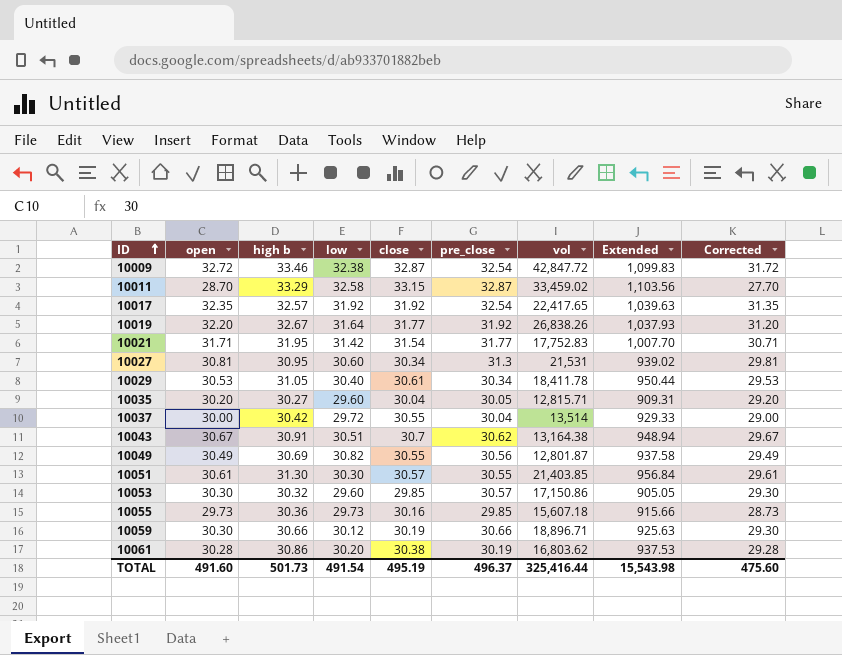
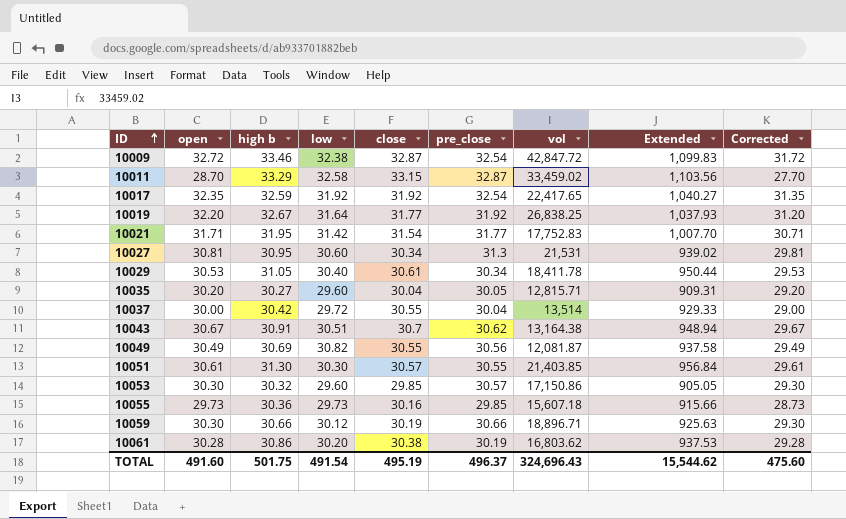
10017 | high b: 32.57 -> 32.59
10017 | Extended: 1,039.63 -> 1,040.27
10019 | vol: 26,838.26 -> 26,838.25
10049 | vol: 12,801.87 -> 12,081.87
TOTAL | high b: 501.73 -> 501.75
TOTAL | vol: 325,416.44 -> 324,696.43
TOTAL | Extended: 15,543.98 -> 15,544.62

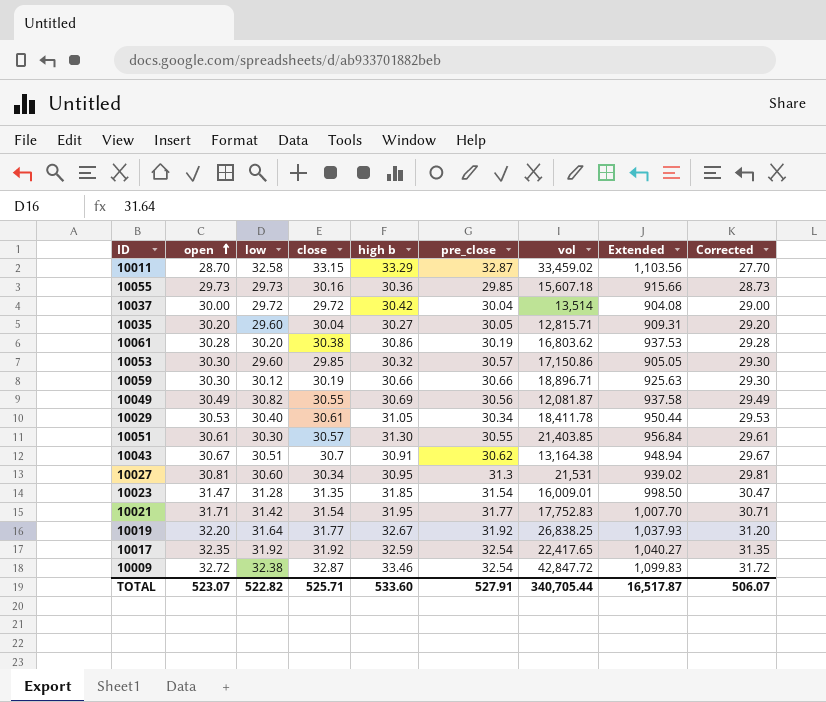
row order: ID ascending -> open ascending
column high b | position: 3 -> 5
10037 | close: 30.55 -> 29.72
10037 | Extended: 929.33 -> 904.08
row 10023: none -> 31.47 | 31.28 | 31.35 | 31.85 | 31.54 | 16,009.01 | 998.50 | 30.47
TOTAL | open: 491.60 -> 523.07
TOTAL | low: 491.54 -> 522.82
TOTAL | close: 495.19 -> 525.71
TOTAL | high b: 501.75 -> 533.60
TOTAL | pre_close: 496.37 -> 527.91
TOTAL | vol: 324,696.43 -> 340,705.44
TOTAL | Extended: 15,544.62 -> 16,517.87
TOTAL | Corrected: 475.60 -> 506.07

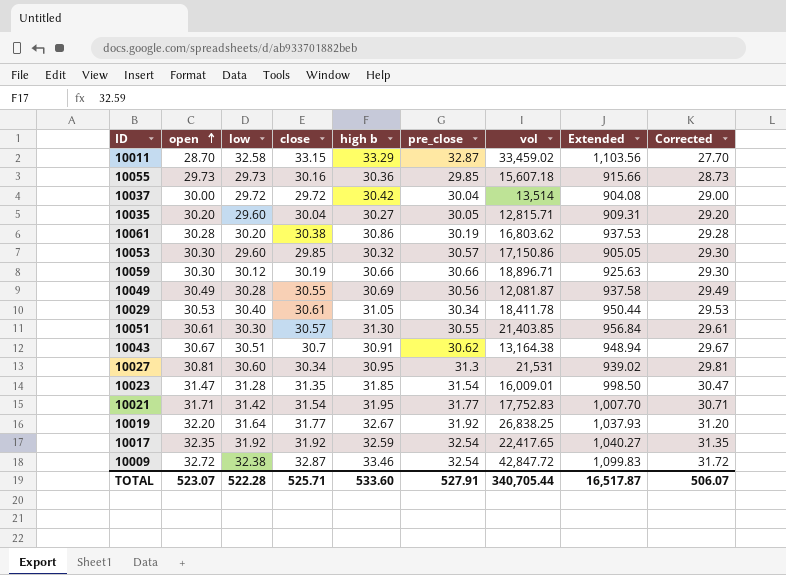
10049 | low: 30.82 -> 30.28
TOTAL | low: 522.82 -> 522.28

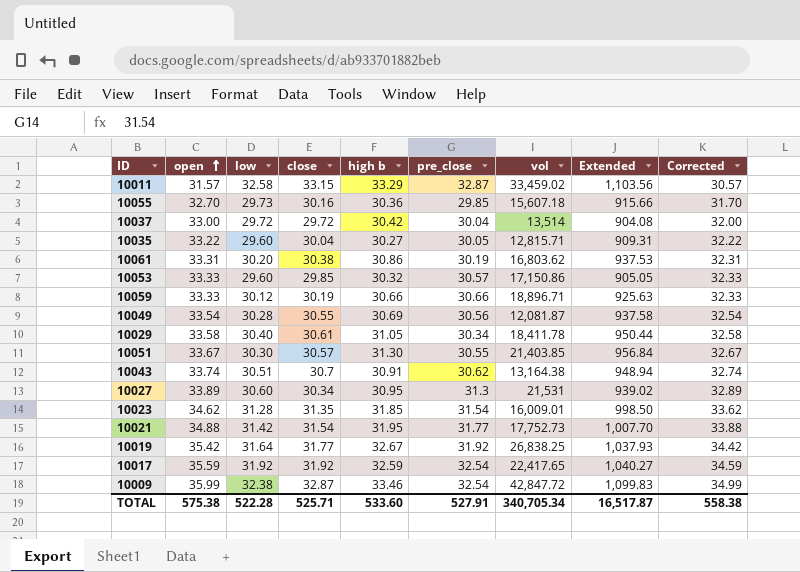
10011 | open: 28.70 -> 31.57
10011 | Corrected: 27.70 -> 30.57
10055 | open: 29.73 -> 32.70
10055 | Corrected: 28.73 -> 31.70
10037 | open: 30.00 -> 33.00
10037 | Corrected: 29.00 -> 32.00
10035 | open: 30.20 -> 33.22
10035 | Corrected: 29.20 -> 32.22
10061 | open: 30.28 -> 33.31
10061 | Corrected: 29.28 -> 32.31
10053 | open: 30.30 -> 33.33
10053 | Corrected: 29.30 -> 32.33
10059 | open: 30.30 -> 33.33
10059 | Corrected: 29.30 -> 32.33
10049 | open: 30.49 -> 33.54
10049 | Corrected: 29.49 -> 32.54
10029 | open: 30.53 -> 33.58
10029 | Corrected: 29.53 -> 32.58
10051 | open: 30.61 -> 33.67
10051 | Corrected: 29.61 -> 32.67
10043 | open: 30.67 -> 33.74
10043 | Corrected: 29.67 -> 32.74
10027 | open: 30.81 -> 33.89
10027 | Corrected: 29.81 -> 32.89
10023 | open: 31.47 -> 34.62
10023 | Corrected: 30.47 -> 33.62
10021 | open: 31.71 -> 34.88
10021 | vol: 17,752.83 -> 17,752.73
10021 | Corrected: 30.71 -> 33.88
10019 | open: 32.20 -> 35.42
10019 | Corrected: 31.20 -> 34.42
10017 | open: 32.35 -> 35.59
10017 | Corrected: 31.35 -> 34.59
10009 | open: 32.72 -> 35.99
10009 | Corrected: 31.72 -> 34.99
TOTAL | open: 523.07 -> 575.38
TOTAL | vol: 340,705.44 -> 340,705.34
TOTAL | Corrected: 506.07 -> 558.38

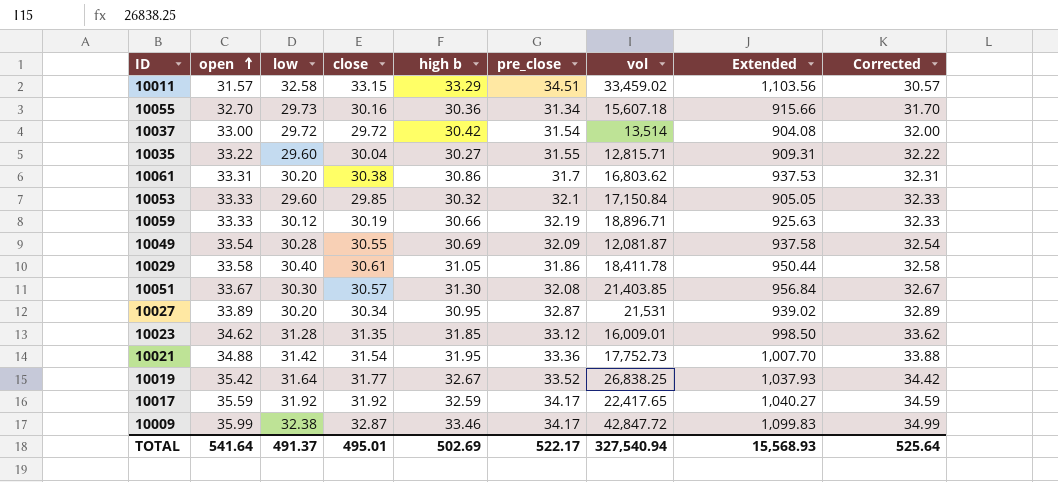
row 10043: 33.74 | 30.51 | 30.7 | 30.91 | 30.62 | 13,164.38 | 948.94 | 32.74 -> none
10011 | pre_close: 32.87 -> 34.51
10055 | pre_close: 29.85 -> 31.34
10037 | pre_close: 30.04 -> 31.54
10035 | pre_close: 30.05 -> 31.55
10061 | pre_close: 30.19 -> 31.7
10053 | pre_close: 30.57 -> 32.1
10053 | vol: 17,150.86 -> 17,150.84
10059 | pre_close: 30.66 -> 32.19
10049 | pre_close: 30.56 -> 32.09
10029 | pre_close: 30.34 -> 31.86
10051 | pre_close: 30.55 -> 32.08
10027 | low: 30.60 -> 30.20
10027 | pre_close: 31.3 -> 32.87
10023 | pre_close: 31.54 -> 33.12
10021 | pre_close: 31.77 -> 33.36
10019 | pre_close: 31.92 -> 33.52
10017 | pre_close: 32.54 -> 34.17
10009 | pre_close: 32.54 -> 34.17
TOTAL | open: 575.38 -> 541.64
TOTAL | low: 522.28 -> 491.37
TOTAL | close: 525.71 -> 495.01
TOTAL | high b: 533.60 -> 502.69
TOTAL | pre_close: 527.91 -> 522.17
TOTAL | vol: 340,705.34 -> 327,540.94
TOTAL | Extended: 16,517.87 -> 15,568.93
TOTAL | Corrected: 558.38 -> 525.64

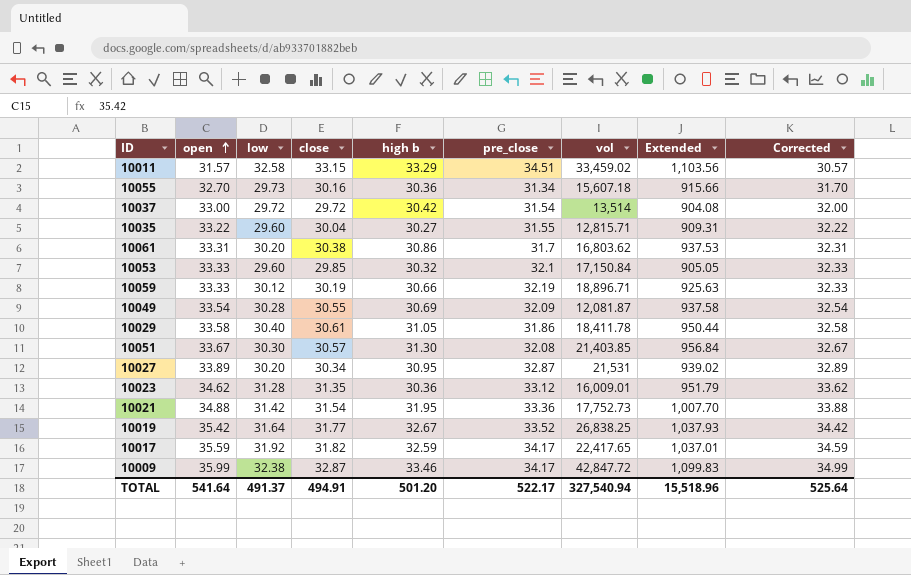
10023 | high b: 31.85 -> 30.36
10023 | Extended: 998.50 -> 951.79
10017 | close: 31.92 -> 31.82
10017 | Extended: 1,040.27 -> 1,037.01
TOTAL | close: 495.01 -> 494.91
TOTAL | high b: 502.69 -> 501.20
TOTAL | Extended: 15,568.93 -> 15,518.96

